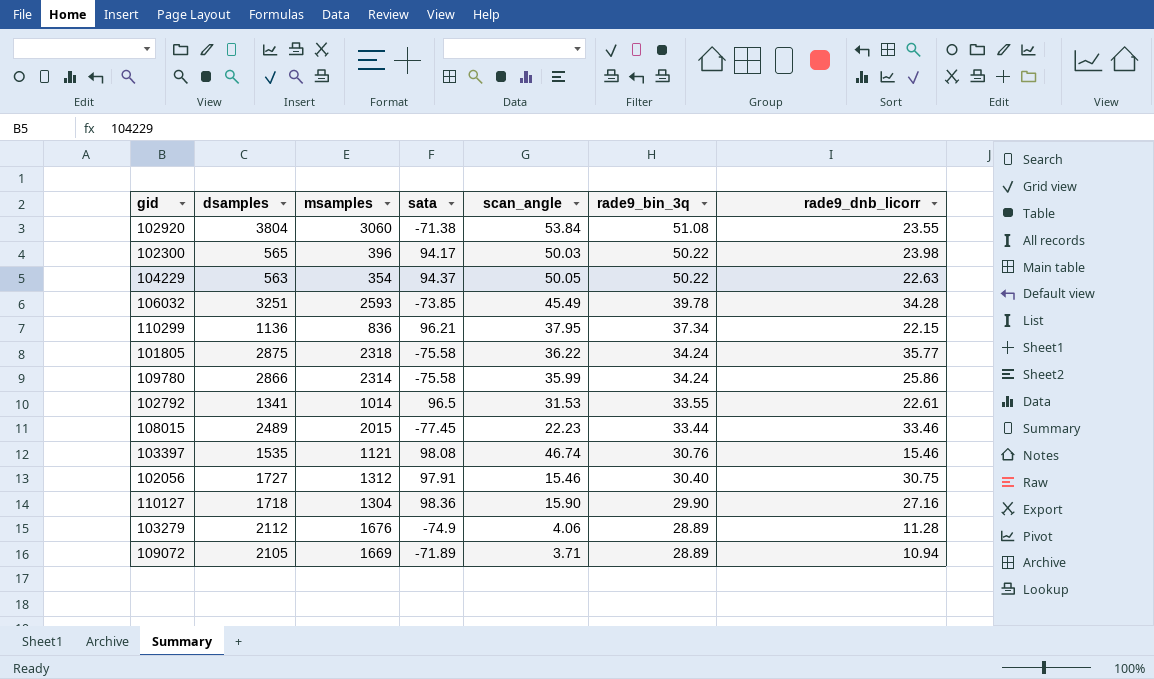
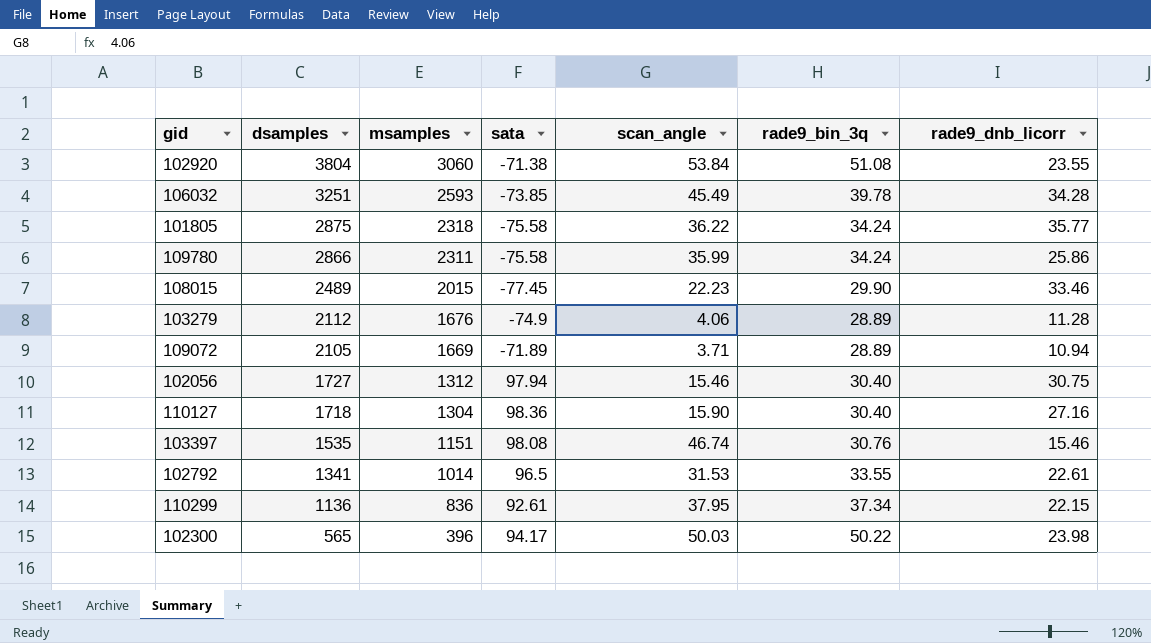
row order: rade9_bin_3q descending -> dsamples descending
row 104229: 563 | 354 | 94.37 | 50.05 | 50.22 | 22.63 -> none
109780 | msamples: 2314 -> 2311
108015 | rade9_bin_3q: 33.44 -> 29.90
102056 | sata: 97.91 -> 97.94
110127 | rade9_bin_3q: 29.90 -> 30.40
103397 | msamples: 1121 -> 1151
110299 | sata: 96.21 -> 92.61

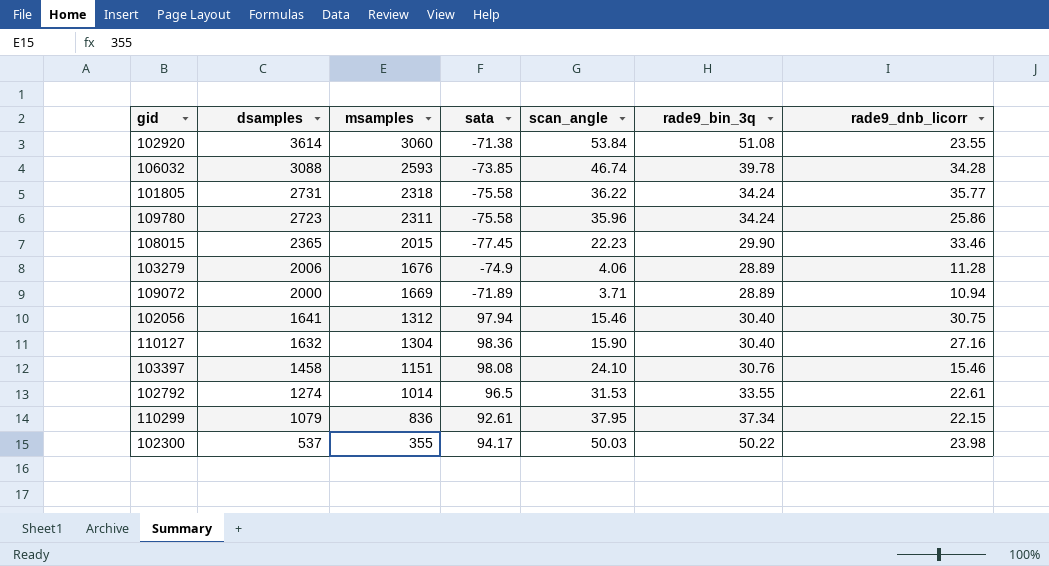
102920 | dsamples: 3804 -> 3614
106032 | dsamples: 3251 -> 3088
106032 | scan_angle: 45.49 -> 46.74
101805 | dsamples: 2875 -> 2731
109780 | dsamples: 2866 -> 2723
109780 | scan_angle: 35.99 -> 35.96
108015 | dsamples: 2489 -> 2365
103279 | dsamples: 2112 -> 2006
109072 | dsamples: 2105 -> 2000
102056 | dsamples: 1727 -> 1641
110127 | dsamples: 1718 -> 1632
103397 | dsamples: 1535 -> 1458
103397 | scan_angle: 46.74 -> 24.10
102792 | dsamples: 1341 -> 1274
110299 | dsamples: 1136 -> 1079
102300 | dsamples: 565 -> 537
102300 | msamples: 396 -> 355

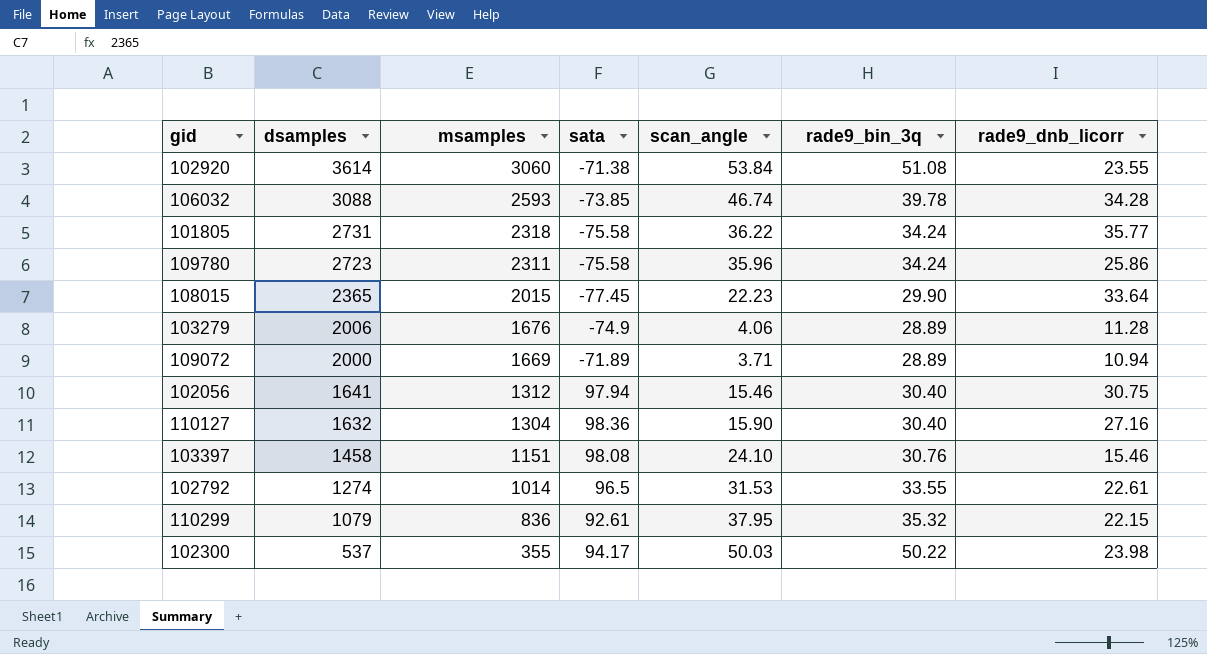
108015 | rade9_dnb_licorr: 33.46 -> 33.64
110299 | rade9_bin_3q: 37.34 -> 35.32

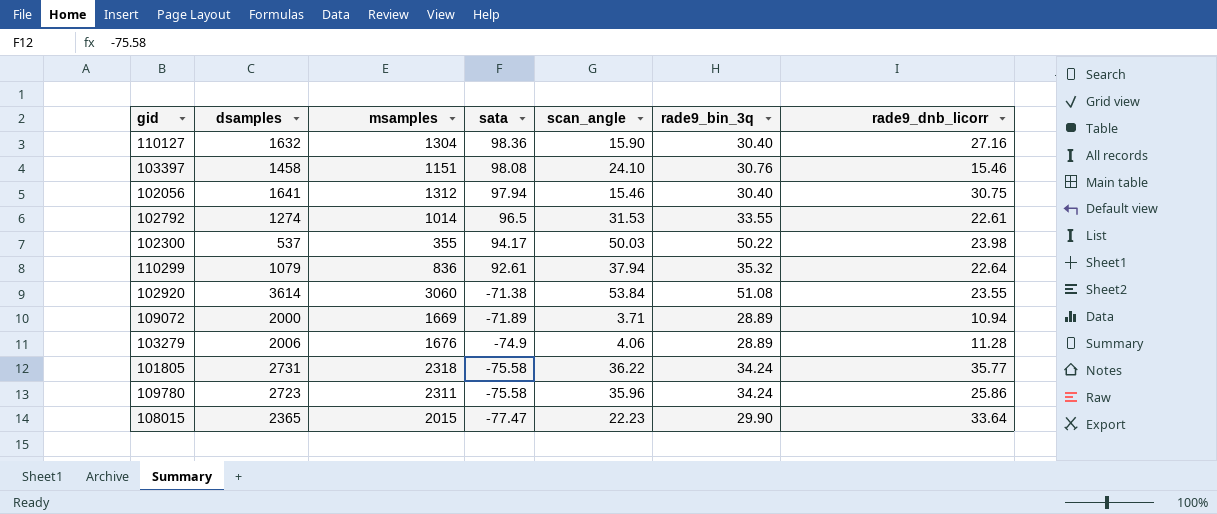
row order: dsamples descending -> sata descending
row 106032: 3088 | 2593 | -73.85 | 46.74 | 39.78 | 34.28 -> none
110299 | scan_angle: 37.95 -> 37.94
110299 | rade9_dnb_licorr: 22.15 -> 22.64
108015 | sata: -77.45 -> -77.47

